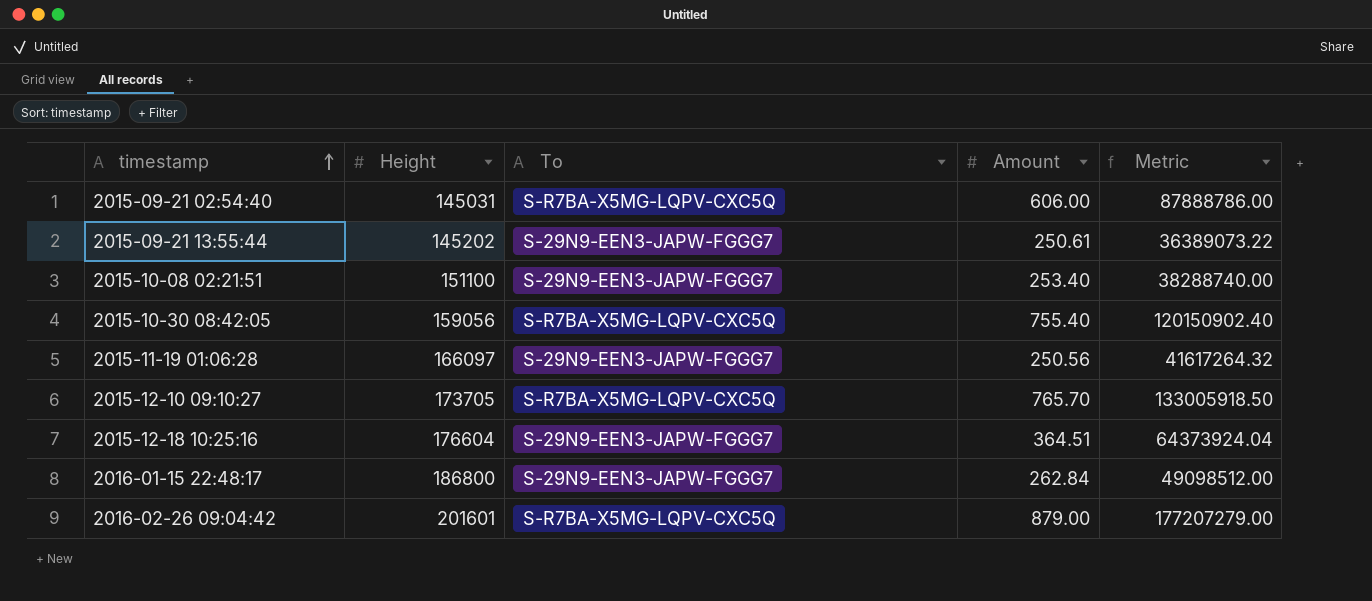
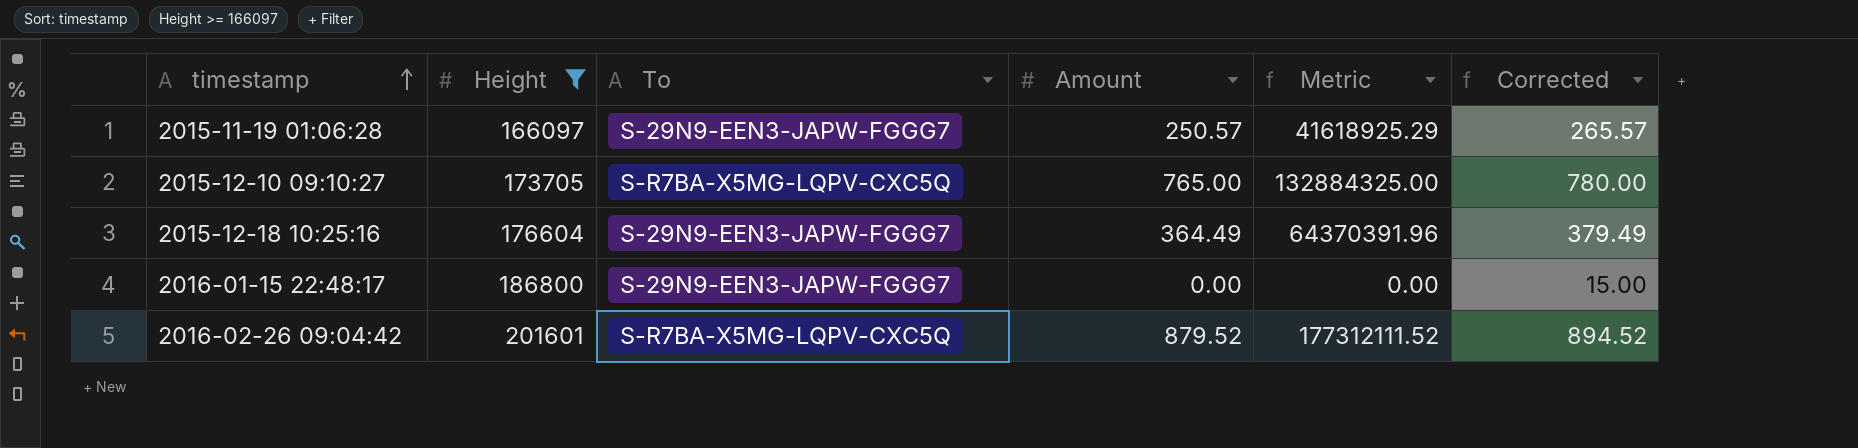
filter: none -> Height >= 166097
column Corrected | formula: none -> [Amount] + 15
2015-11-19 01:06:28 | Amount: 250.56 -> 250.57
2015-11-19 01:06:28 | Metric: 41617264.32 -> 41618925.29
2015-12-10 09:10:27 | Amount: 765.70 -> 765.00
2015-12-10 09:10:27 | Metric: 133005918.50 -> 132884325.00
2015-12-18 10:25:16 | Amount: 364.51 -> 364.49
2015-12-18 10:25:16 | Metric: 64373924.04 -> 64370391.96
2016-01-15 22:48:17 | Amount: 262.84 -> 0.00
2016-01-15 22:48:17 | Metric: 49098512.00 -> 0.00
2016-02-26 09:04:42 | Amount: 879.00 -> 879.52
2016-02-26 09:04:42 | Metric: 177207279.00 -> 177312111.52

